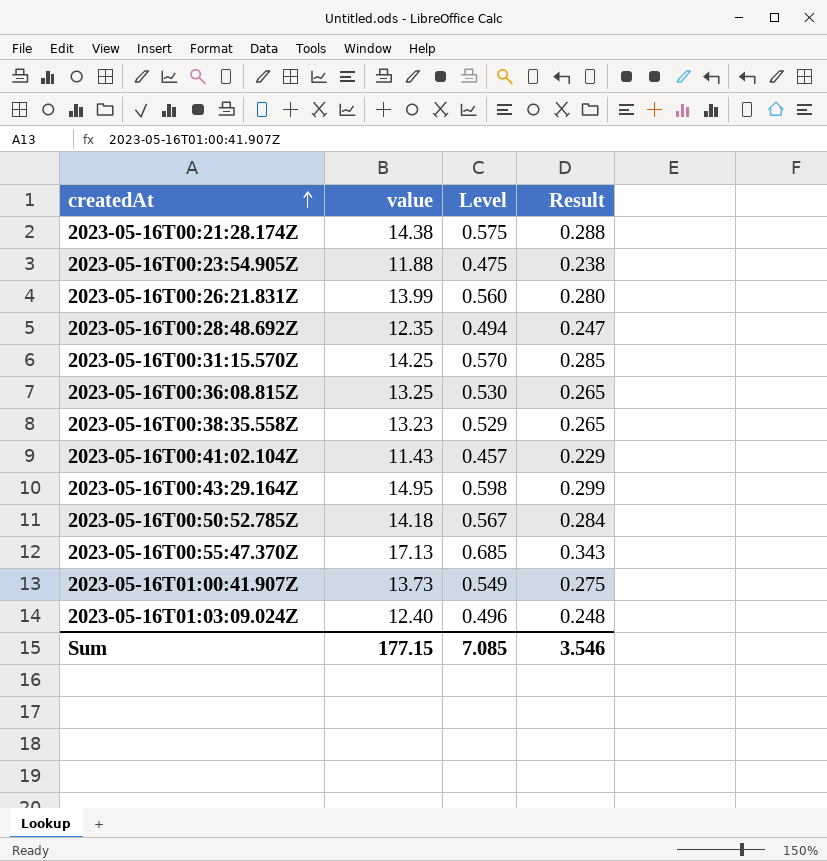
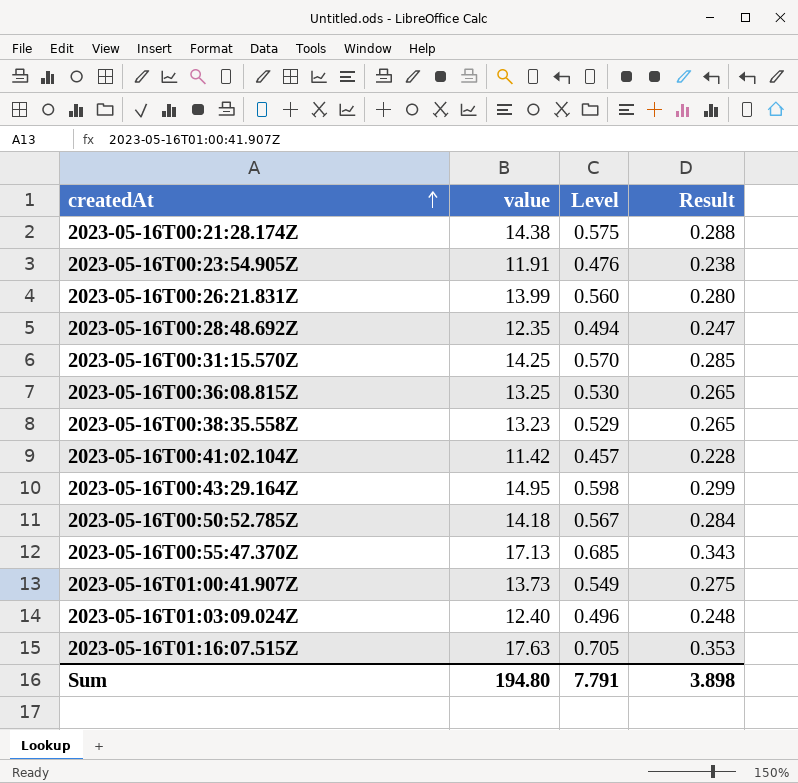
2023-05-16T00:23:54.905Z | value: 11.88 -> 11.91
2023-05-16T00:23:54.905Z | Level: 0.475 -> 0.476
2023-05-16T00:41:02.104Z | value: 11.43 -> 11.42
2023-05-16T00:41:02.104Z | Result: 0.229 -> 0.228
row 2023-05-16T01:16:07.515Z: none -> 17.63 | 0.705 | 0.353
Sum | value: 177.15 -> 194.80
Sum | Level: 7.085 -> 7.791
Sum | Result: 3.546 -> 3.898

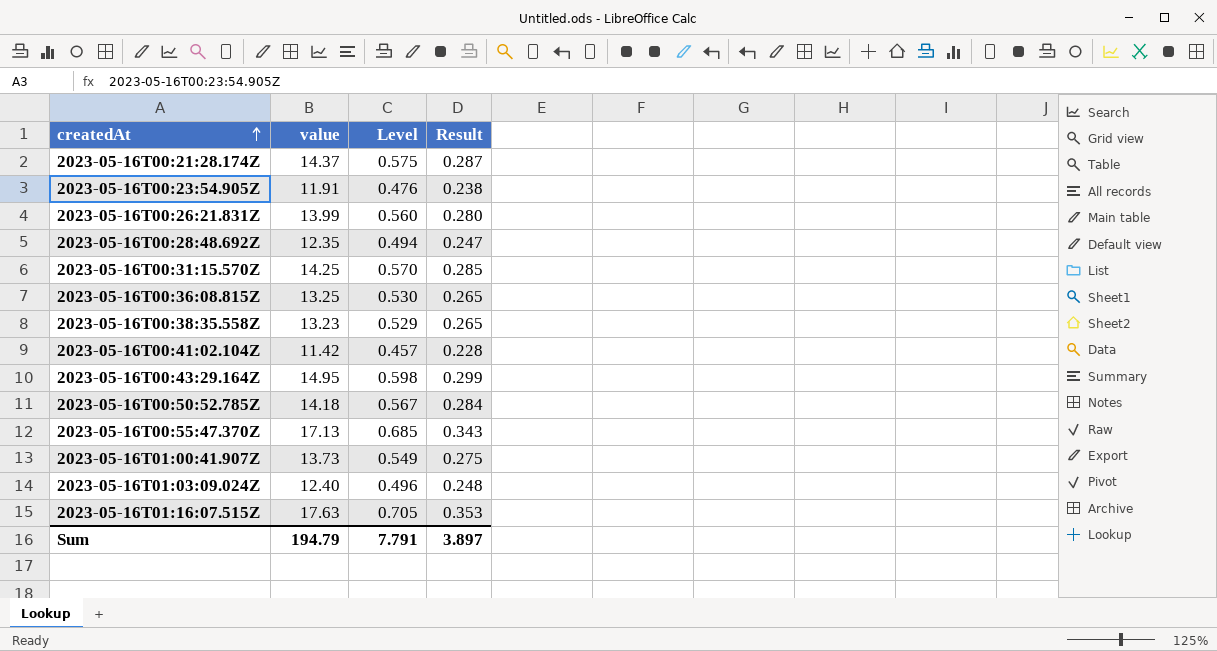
2023-05-16T00:21:28.174Z | value: 14.38 -> 14.37
2023-05-16T00:21:28.174Z | Result: 0.288 -> 0.287
Sum | value: 194.80 -> 194.79
Sum | Result: 3.898 -> 3.897

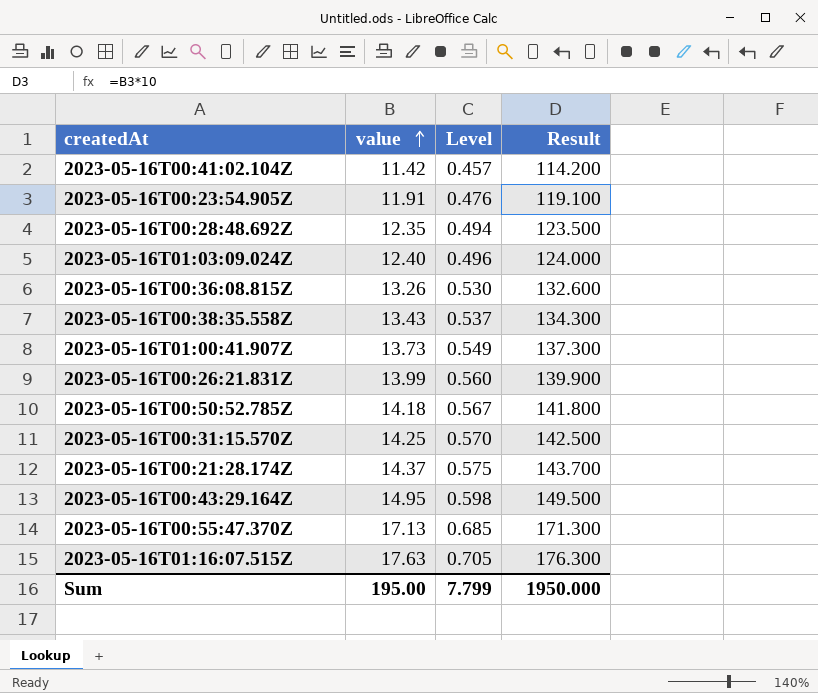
row order: createdAt ascending -> value ascending
column Result | formula: [value] * 0.02 -> [value] * 10
2023-05-16T00:36:08.815Z | value: 13.25 -> 13.26
2023-05-16T00:38:35.558Z | value: 13.23 -> 13.43
2023-05-16T00:38:35.558Z | Level: 0.529 -> 0.537
Sum | value: 194.79 -> 195.00
Sum | Level: 7.791 -> 7.799
Sum | Result: 3.897 -> 1950.000

